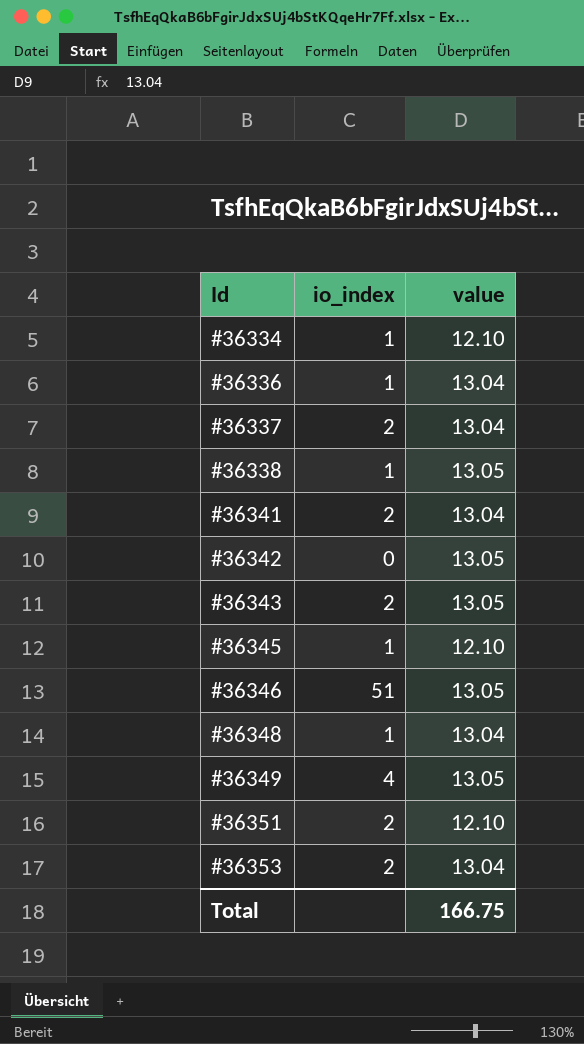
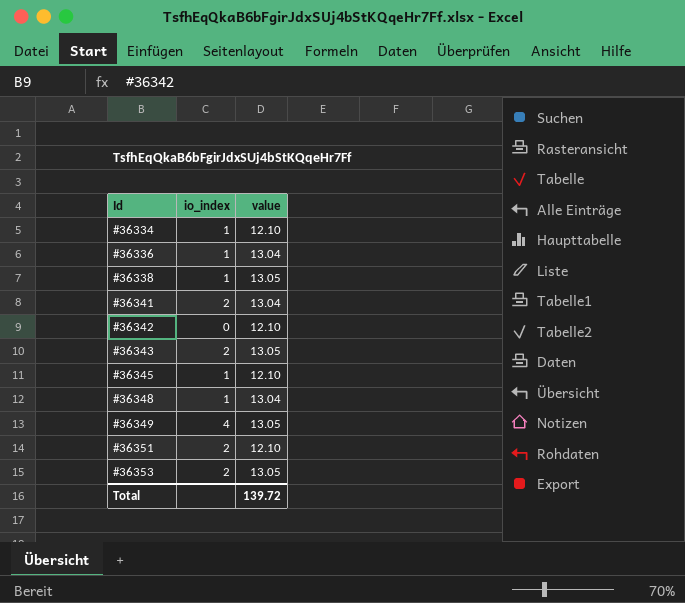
row #36337: 2 | 13.04 -> none
row #36346: 51 | 13.05 -> none
#36342 | value: 13.05 -> 12.10
#36353 | value: 13.04 -> 13.05
Total | value: 166.75 -> 139.72

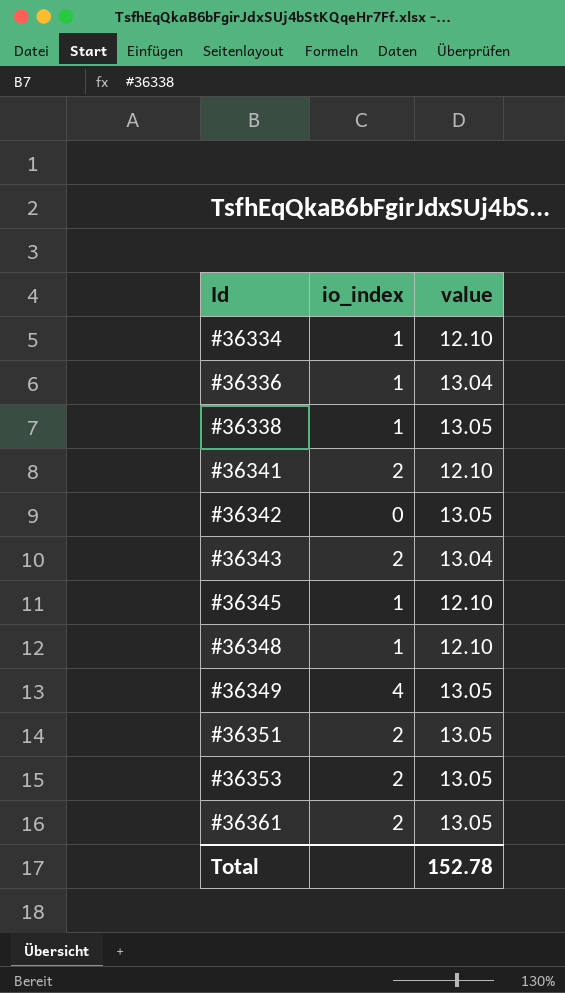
#36341 | value: 13.04 -> 12.10
#36342 | value: 12.10 -> 13.05
#36343 | value: 13.05 -> 13.04
#36348 | value: 13.04 -> 12.10
#36351 | value: 12.10 -> 13.05
row #36361: none -> 2 | 13.05
Total | value: 139.72 -> 152.78

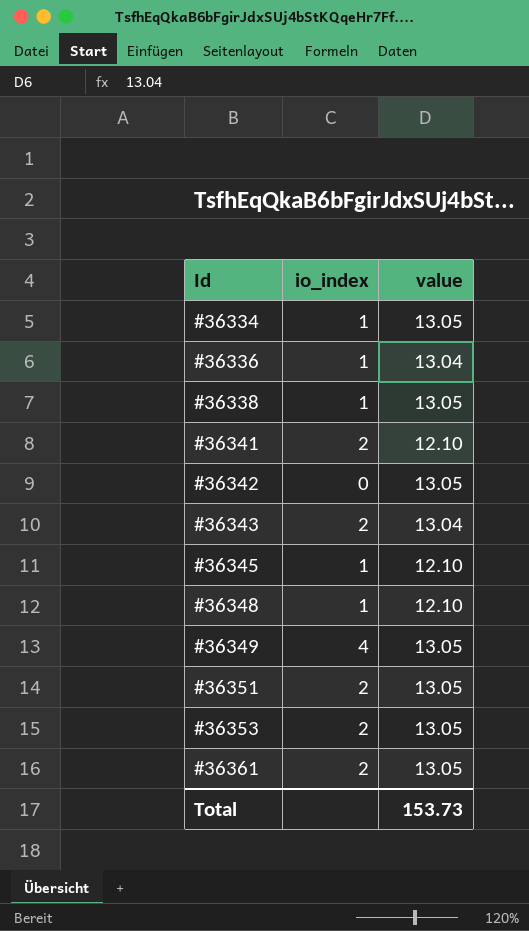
#36334 | value: 12.10 -> 13.05
Total | value: 152.78 -> 153.73

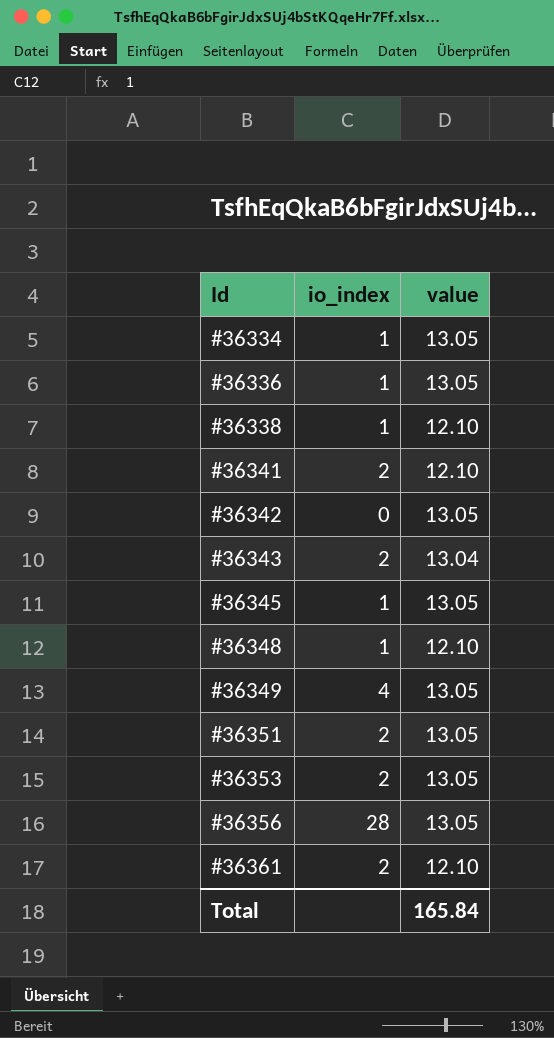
#36336 | value: 13.04 -> 13.05
#36338 | value: 13.05 -> 12.10
#36345 | value: 12.10 -> 13.05
row #36356: none -> 28 | 13.05
#36361 | value: 13.05 -> 12.10
Total | value: 153.73 -> 165.84

